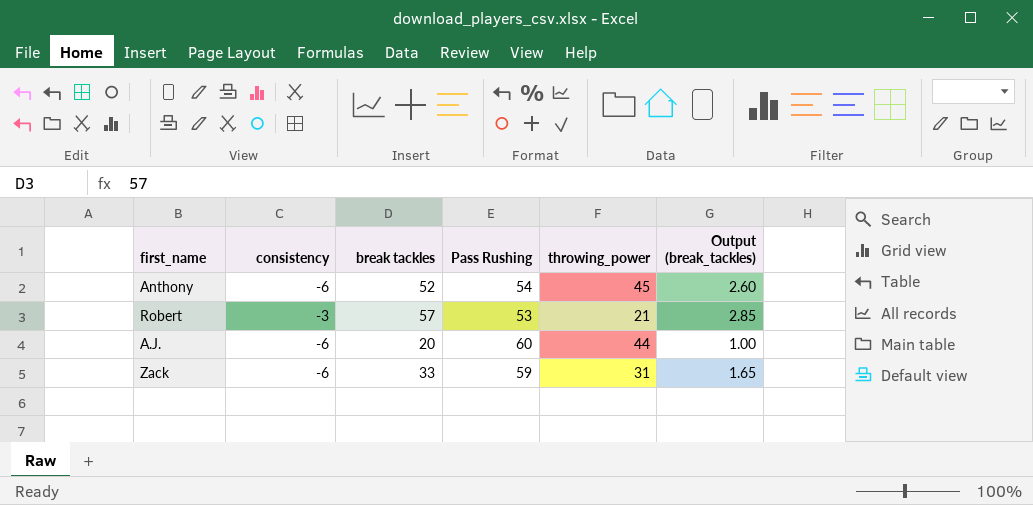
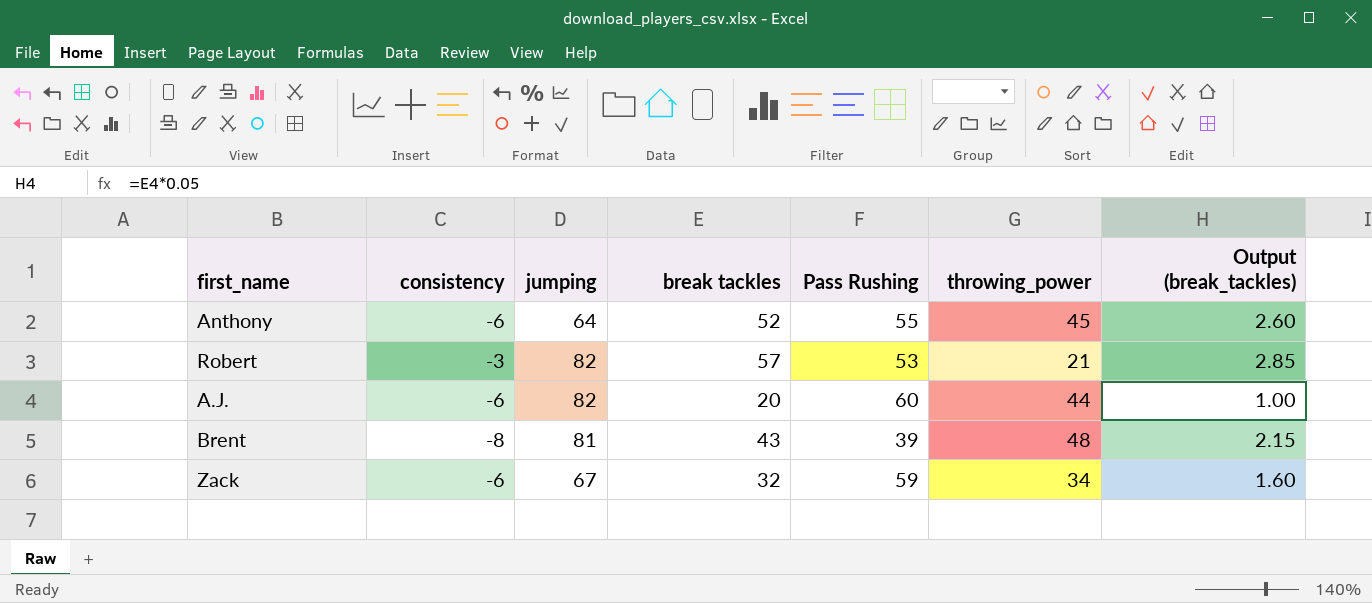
column jumping | position: none -> 3
Anthony | Pass Rushing: 54 -> 55
row Brent: none -> -8 | 81 | 43 | 39 | 48 | 2.15
Zack | break tackles: 33 -> 32
Zack | throwing_power: 31 -> 34
Zack | Output (break_tackles): 1.65 -> 1.60

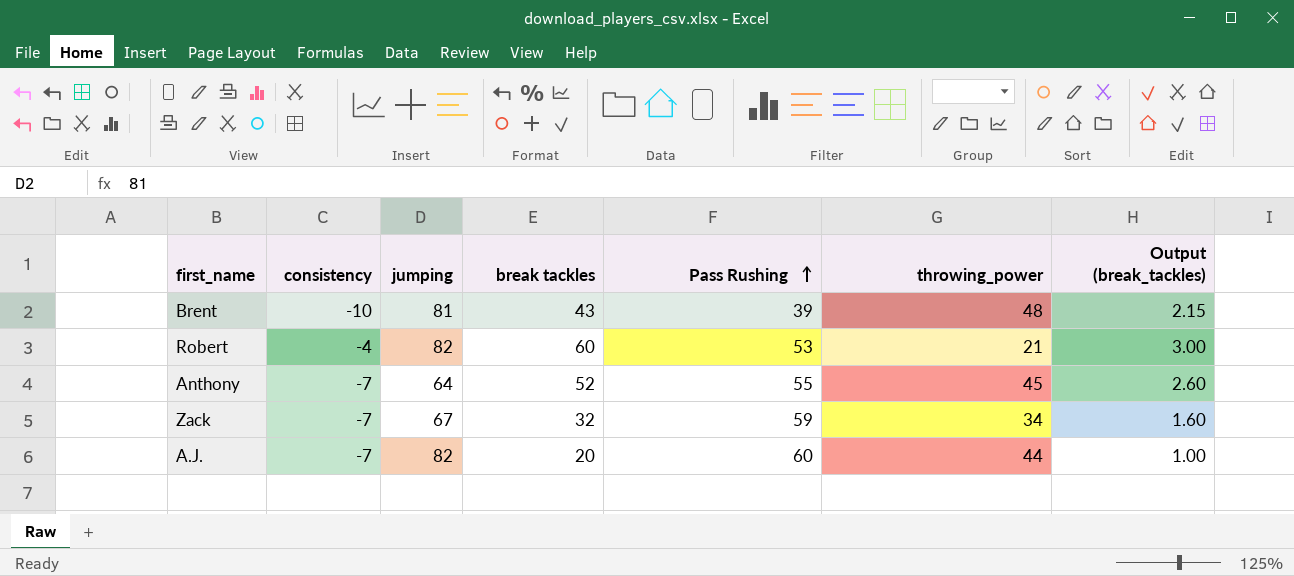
row order: none -> Pass Rushing ascending
Brent | consistency: -8 -> -10
Robert | consistency: -3 -> -4
Robert | break tackles: 57 -> 60
Robert | Output (break_tackles): 2.85 -> 3.00
Anthony | consistency: -6 -> -7
Zack | consistency: -6 -> -7
A.J. | consistency: -6 -> -7

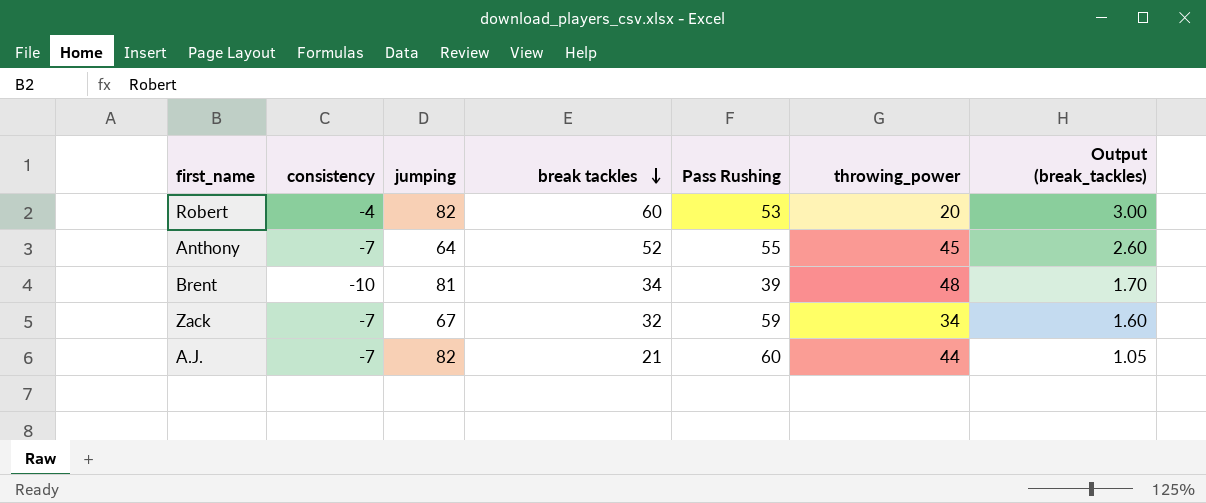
row order: Pass Rushing ascending -> break tackles descending
Robert | throwing_power: 21 -> 20
Brent | break tackles: 43 -> 34
Brent | Output (break_tackles): 2.15 -> 1.70
A.J. | break tackles: 20 -> 21
A.J. | Output (break_tackles): 1.00 -> 1.05

